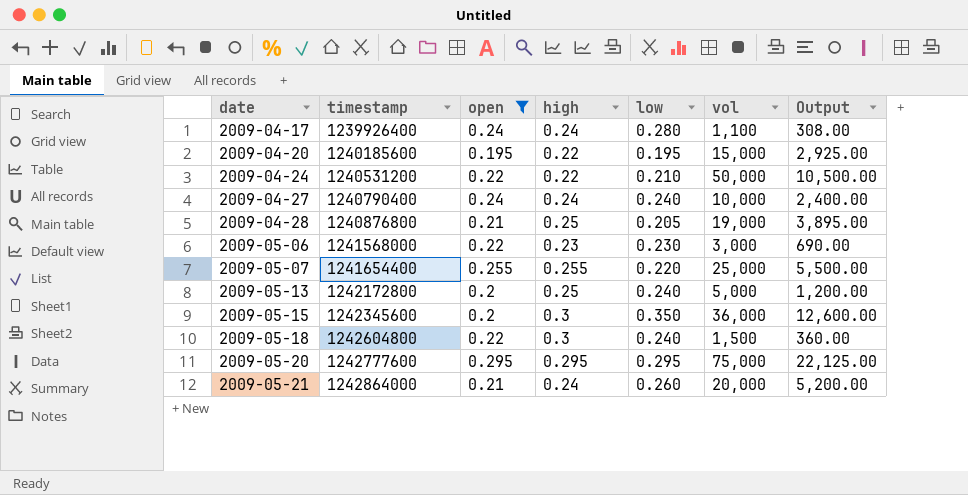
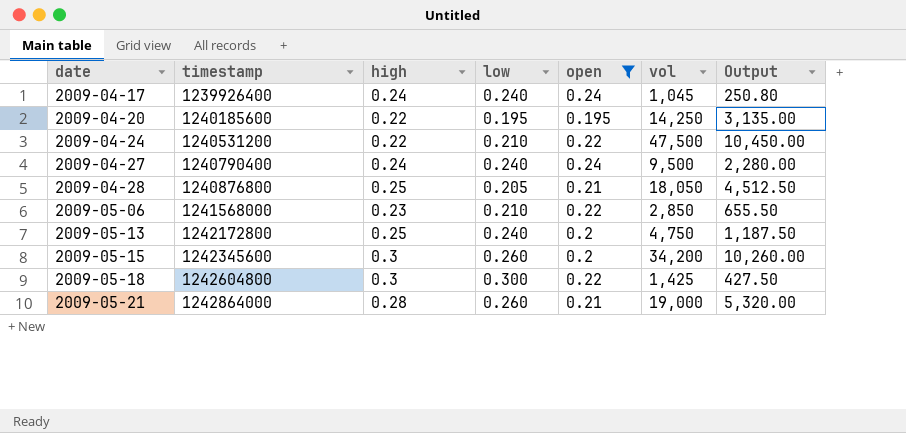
column open | position: 3 -> 5
column Output | formula: [low] * [vol] -> [high] * [vol]
row 2009-05-07: 1241654400 | 0.255 | 0.255 | 0.220 | 25,000 | 5,500.00 -> none
row 2009-05-20: 1242777600 | 0.295 | 0.295 | 0.295 | 75,000 | 22,125.00 -> none
2009-04-17 | low: 0.280 -> 0.240
2009-04-17 | vol: 1,100 -> 1,045
2009-04-20 | vol: 15,000 -> 14,250
2009-04-24 | vol: 50,000 -> 47,500
2009-04-27 | vol: 10,000 -> 9,500
2009-04-28 | vol: 19,000 -> 18,050
2009-05-06 | low: 0.230 -> 0.210
2009-05-06 | vol: 3,000 -> 2,850
2009-05-13 | vol: 5,000 -> 4,750
2009-05-15 | low: 0.350 -> 0.260
2009-05-15 | vol: 36,000 -> 34,200
2009-05-18 | low: 0.240 -> 0.300
2009-05-18 | vol: 1,500 -> 1,425
2009-05-21 | high: 0.24 -> 0.28
2009-05-21 | vol: 20,000 -> 19,000

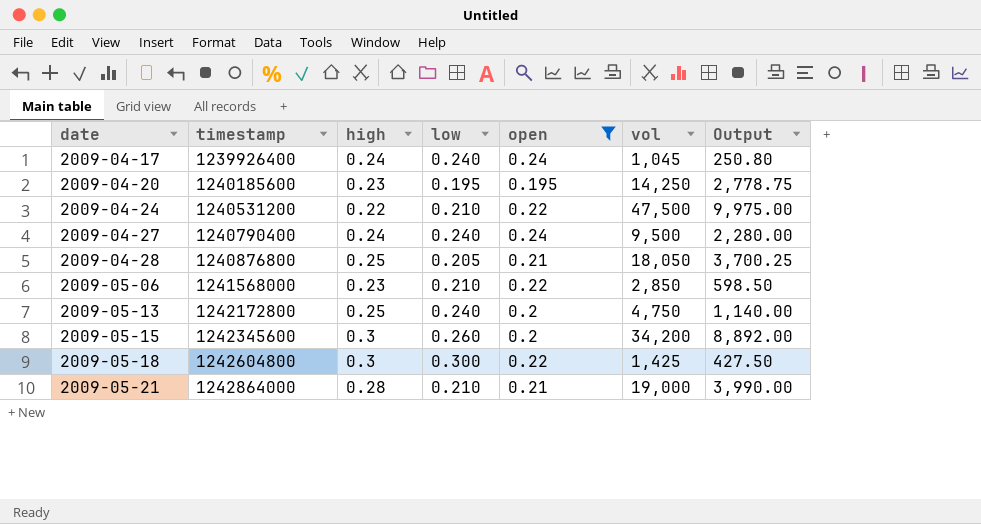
column Output | formula: [high] * [vol] -> [low] * [vol]
2009-04-20 | high: 0.22 -> 0.23
2009-05-21 | low: 0.260 -> 0.210

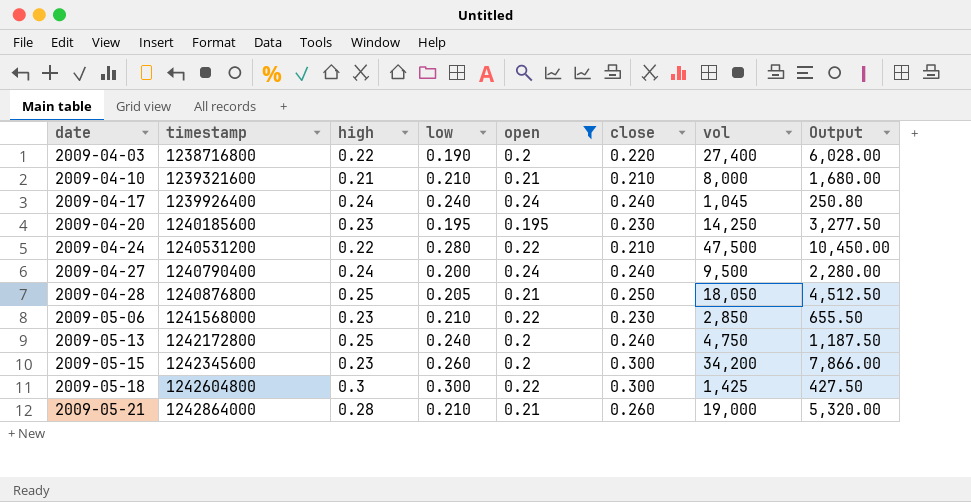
column close | position: none -> 6
column Output | formula: [low] * [vol] -> [high] * [vol]
row 2009-04-03: none -> 1238716800 | 0.22 | 0.190 | 0.2 | 0.220 | 27,400 | 6,028.00
row 2009-04-10: none -> 1239321600 | 0.21 | 0.210 | 0.21 | 0.210 | 8,000 | 1,680.00
2009-04-24 | low: 0.210 -> 0.280
2009-04-27 | low: 0.240 -> 0.200
2009-05-15 | high: 0.3 -> 0.23

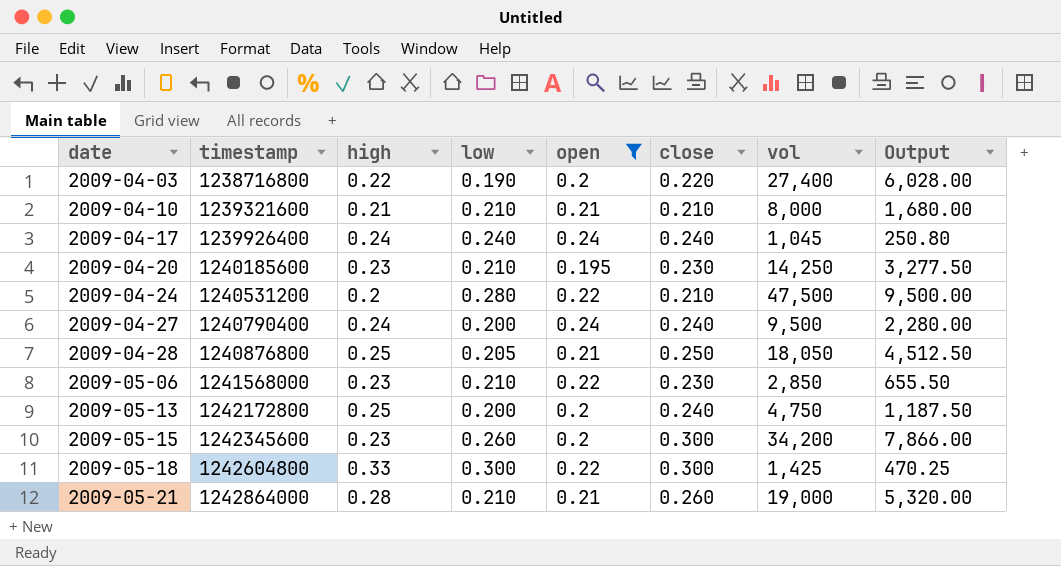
2009-04-20 | low: 0.195 -> 0.210
2009-04-24 | high: 0.22 -> 0.2
2009-04-24 | Output: 10,450.00 -> 9,500.00
2009-05-13 | low: 0.240 -> 0.200
2009-05-18 | high: 0.3 -> 0.33
2009-05-18 | Output: 427.50 -> 470.25

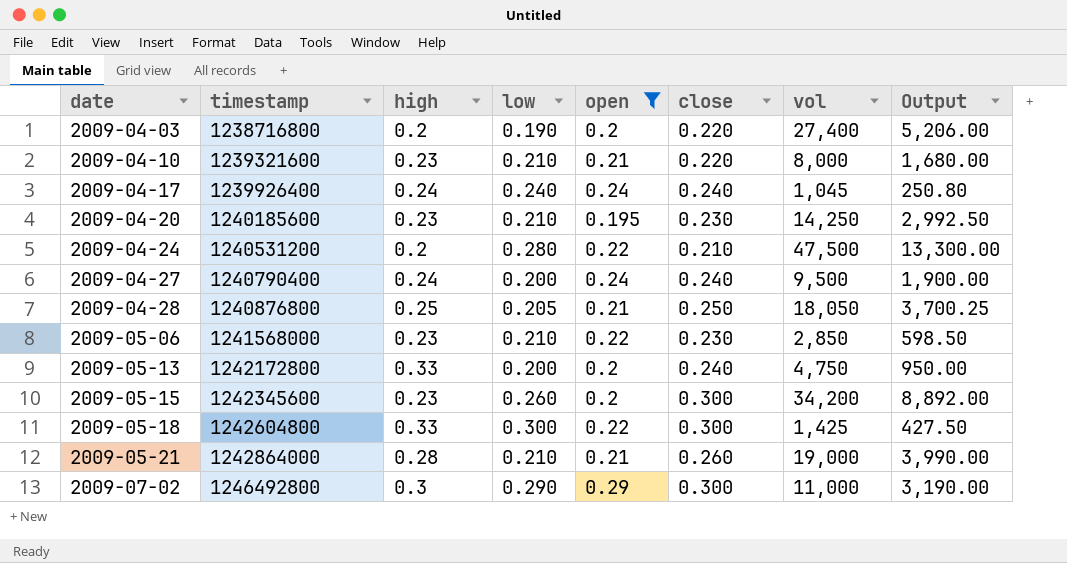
column Output | formula: [high] * [vol] -> [low] * [vol]
2009-04-03 | high: 0.22 -> 0.2
2009-04-10 | high: 0.21 -> 0.23
2009-04-10 | close: 0.210 -> 0.220
2009-05-13 | high: 0.25 -> 0.33
row 2009-07-02: none -> 1246492800 | 0.3 | 0.290 | 0.29 | 0.300 | 11,000 | 3,190.00

